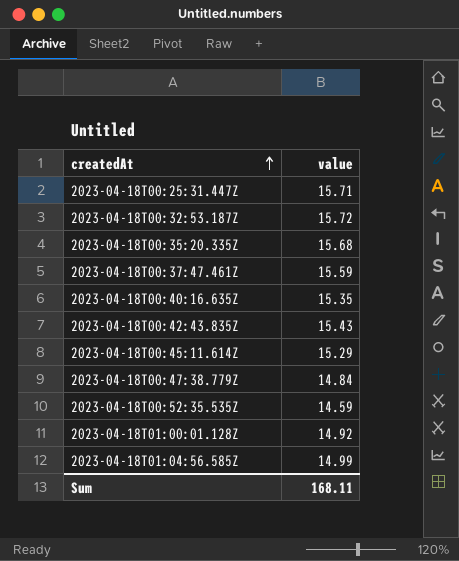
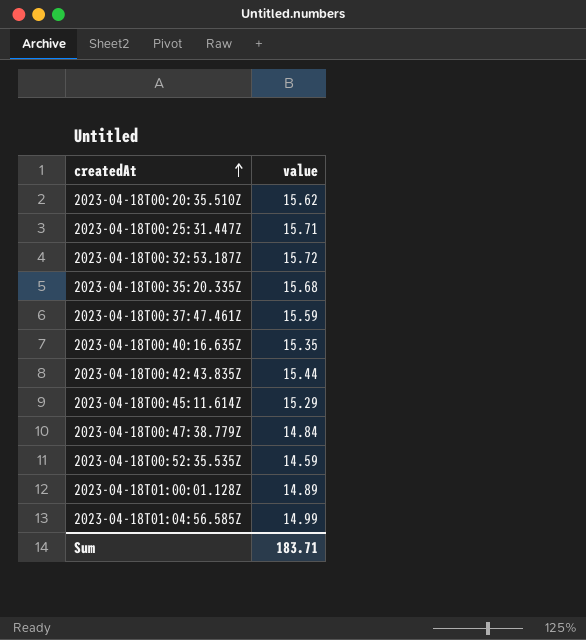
row 2023-04-18T00:20:35.510Z: none -> 15.62
2023-04-18T00:42:43.835Z | value: 15.43 -> 15.44
2023-04-18T01:00:01.128Z | value: 14.92 -> 14.89
Sum | value: 168.11 -> 183.71

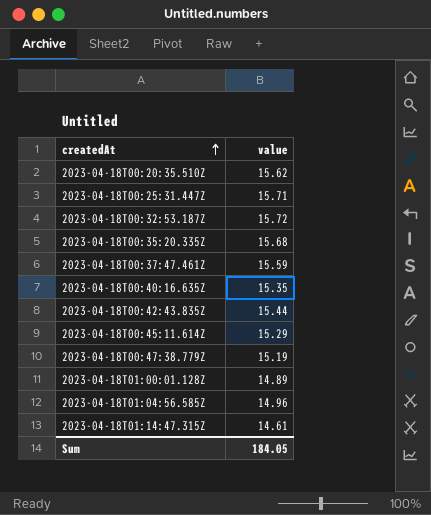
row 2023-04-18T00:52:35.535Z: 14.59 -> none
2023-04-18T00:47:38.779Z | value: 14.84 -> 15.19
2023-04-18T01:04:56.585Z | value: 14.99 -> 14.96
row 2023-04-18T01:14:47.315Z: none -> 14.61
Sum | value: 183.71 -> 184.05

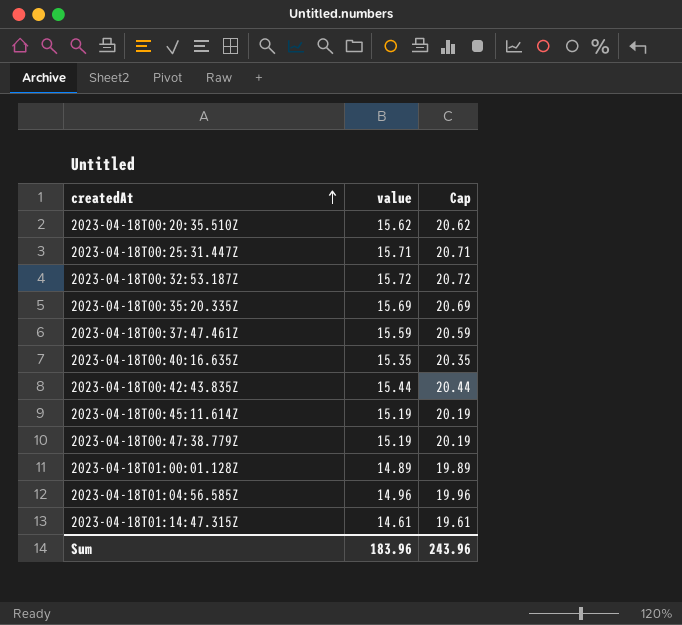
column Cap | formula: none -> [value] + 5
2023-04-18T00:35:20.335Z | value: 15.68 -> 15.69
2023-04-18T00:45:11.614Z | value: 15.29 -> 15.19
Sum | value: 184.05 -> 183.96

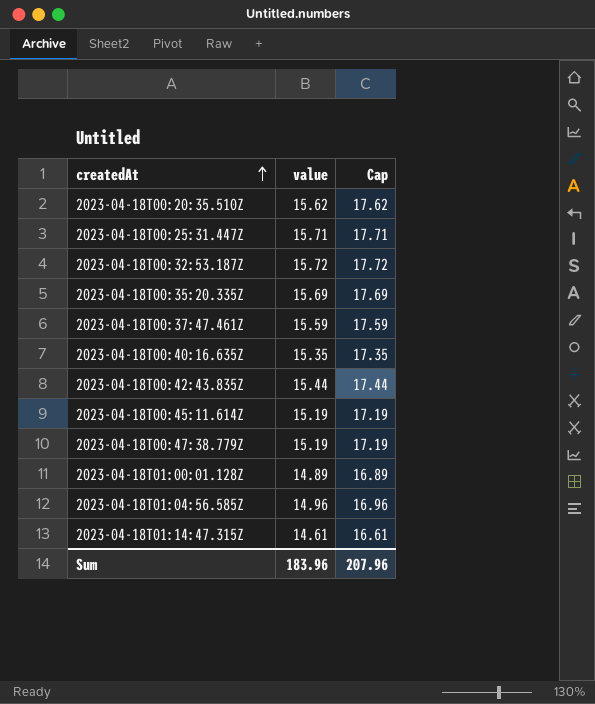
column Cap | formula: [value] + 5 -> [value] + 2
Sum | Cap: 243.96 -> 207.96

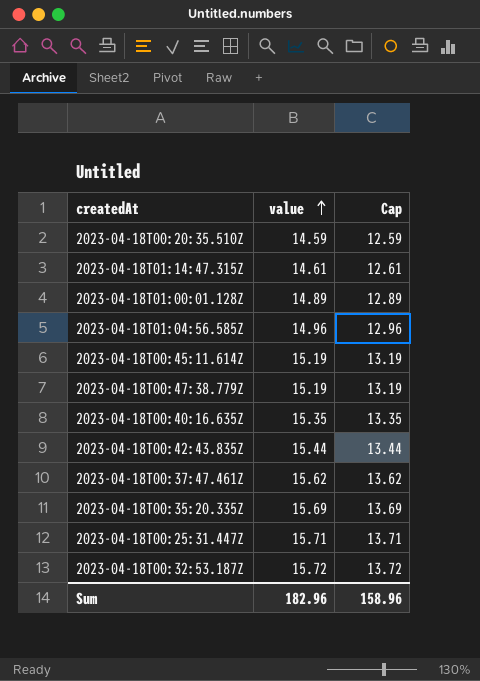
row order: createdAt ascending -> value ascending
column Cap | formula: [value] + 2 -> [value] - 2
2023-04-18T00:20:35.510Z | value: 15.62 -> 14.59
2023-04-18T00:37:47.461Z | value: 15.59 -> 15.62
Sum | value: 183.96 -> 182.96
Sum | Cap: 207.96 -> 158.96

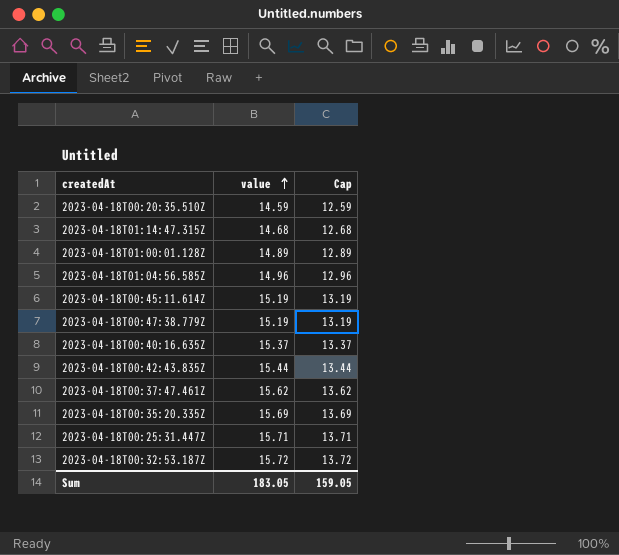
2023-04-18T01:14:47.315Z | value: 14.61 -> 14.68
2023-04-18T01:14:47.315Z | Cap: 12.61 -> 12.68
2023-04-18T00:40:16.635Z | value: 15.35 -> 15.37
2023-04-18T00:40:16.635Z | Cap: 13.35 -> 13.37
Sum | value: 182.96 -> 183.05
Sum | Cap: 158.96 -> 159.05

